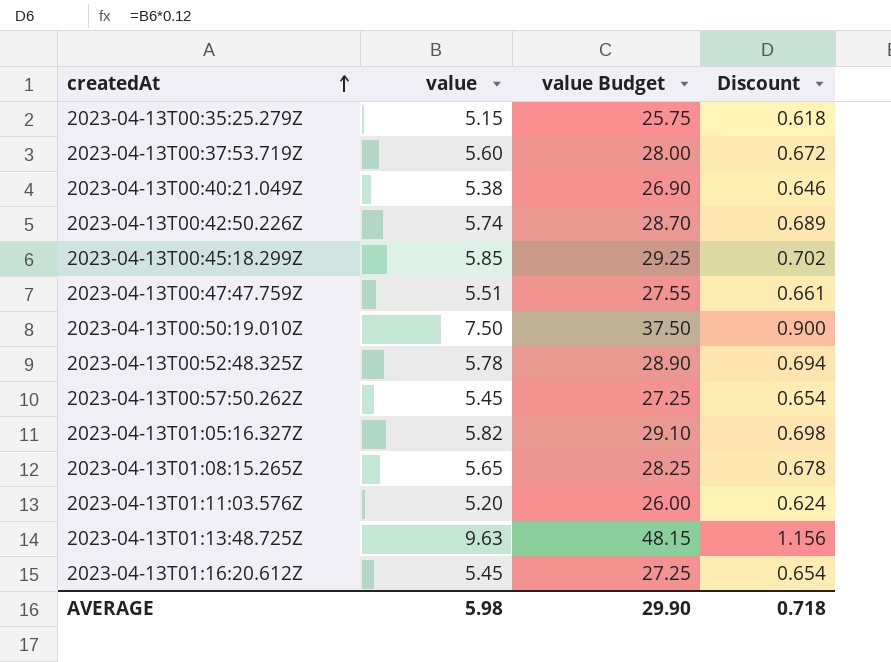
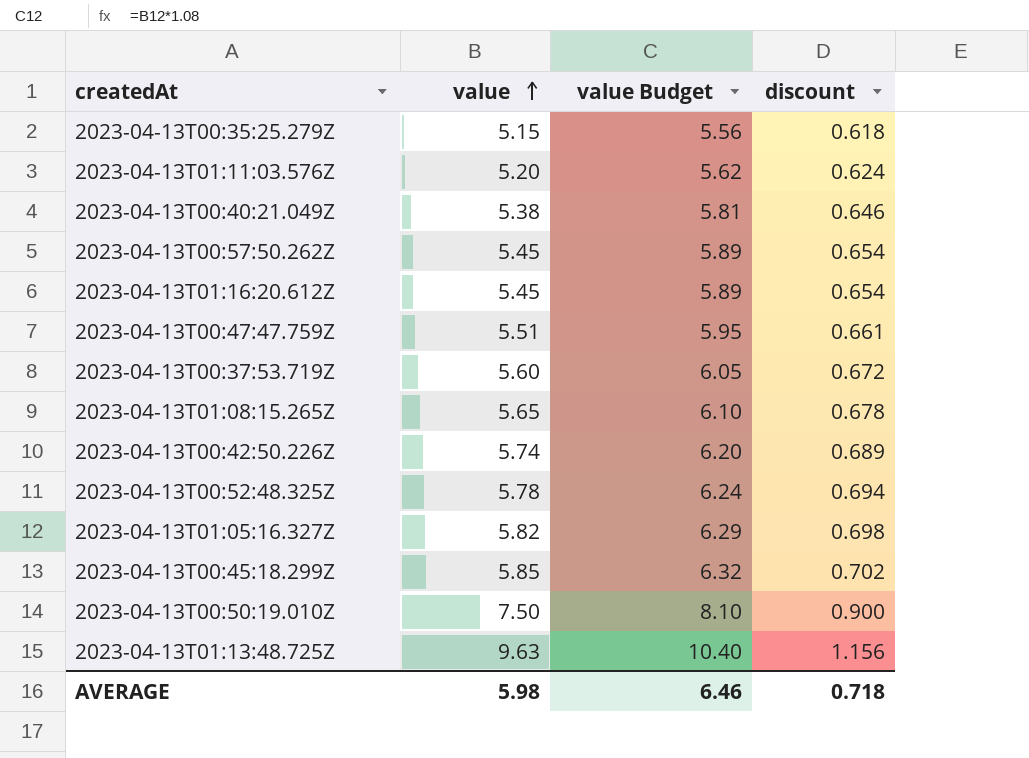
row order: createdAt ascending -> value ascending
column value Budget | formula: [value] * 5 -> [value] * 1.08
column name: Discount -> discount
AVERAGE | value Budget: 29.90 -> 6.46

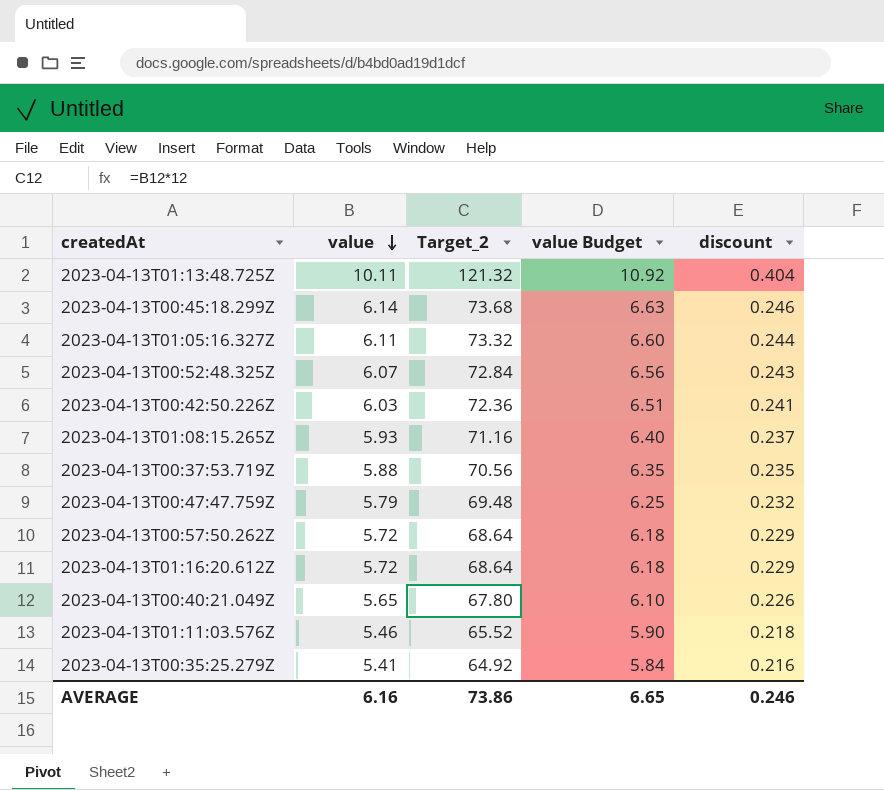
row order: value ascending -> value descending
column Target_2 | formula: none -> [value] * 12
column discount | formula: [value] * 0.12 -> [value] * 0.04
row 2023-04-13T00:50:19.010Z: 7.50 | 8.10 | 0.900 -> none
2023-04-13T01:13:48.725Z | value: 9.63 -> 10.11
2023-04-13T01:13:48.725Z | value Budget: 10.40 -> 10.92
2023-04-13T00:45:18.299Z | value: 5.85 -> 6.14
2023-04-13T00:45:18.299Z | value Budget: 6.32 -> 6.63
2023-04-13T01:05:16.327Z | value: 5.82 -> 6.11
2023-04-13T01:05:16.327Z | value Budget: 6.29 -> 6.60
2023-04-13T00:52:48.325Z | value: 5.78 -> 6.07
2023-04-13T00:52:48.325Z | value Budget: 6.24 -> 6.56
2023-04-13T00:42:50.226Z | value: 5.74 -> 6.03
2023-04-13T00:42:50.226Z | value Budget: 6.20 -> 6.51
2023-04-13T01:08:15.265Z | value: 5.65 -> 5.93
2023-04-13T01:08:15.265Z | value Budget: 6.10 -> 6.40
2023-04-13T00:37:53.719Z | value: 5.60 -> 5.88
2023-04-13T00:37:53.719Z | value Budget: 6.05 -> 6.35
2023-04-13T00:47:47.759Z | value: 5.51 -> 5.79
2023-04-13T00:47:47.759Z | value Budget: 5.95 -> 6.25
2023-04-13T00:57:50.262Z | value: 5.45 -> 5.72
2023-04-13T00:57:50.262Z | value Budget: 5.89 -> 6.18
2023-04-13T01:16:20.612Z | value: 5.45 -> 5.72
2023-04-13T01:16:20.612Z | value Budget: 5.89 -> 6.18
2023-04-13T00:40:21.049Z | value: 5.38 -> 5.65
2023-04-13T00:40:21.049Z | value Budget: 5.81 -> 6.10
2023-04-13T01:11:03.576Z | value: 5.20 -> 5.46
2023-04-13T01:11:03.576Z | value Budget: 5.62 -> 5.90
2023-04-13T00:35:25.279Z | value: 5.15 -> 5.41
2023-04-13T00:35:25.279Z | value Budget: 5.56 -> 5.84
AVERAGE | value: 5.98 -> 6.16
AVERAGE | value Budget: 6.46 -> 6.65
AVERAGE | discount: 0.718 -> 0.246

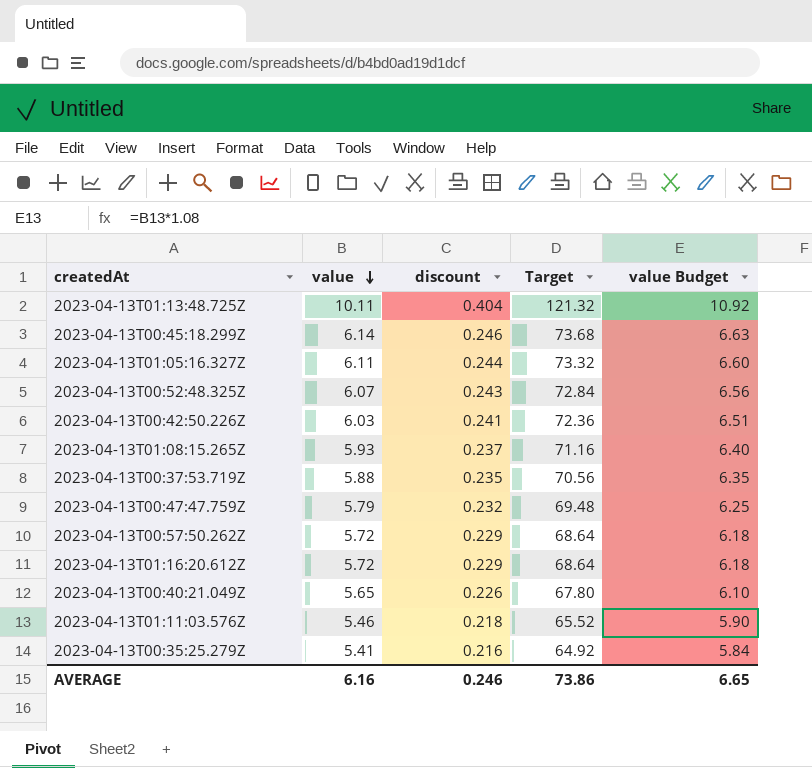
column discount | position: 5 -> 3
column name: Target_2 -> Target

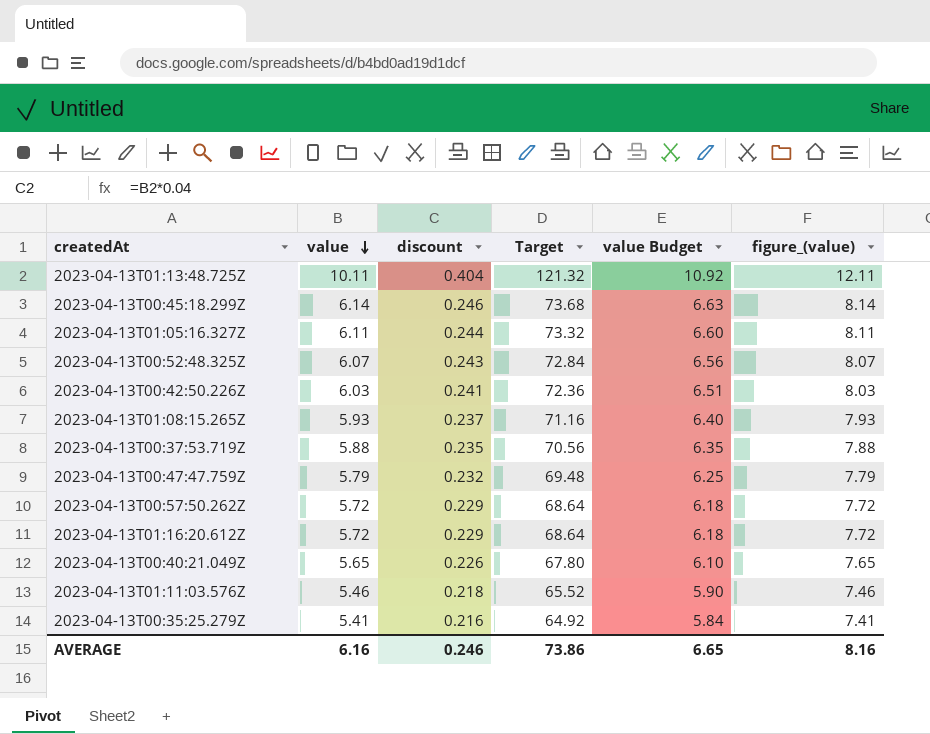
column figure_(value) | formula: none -> [value] + 2

